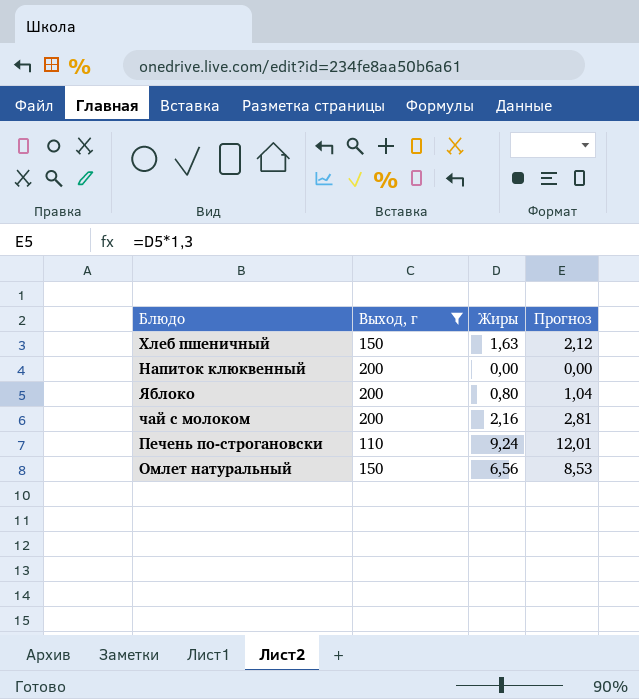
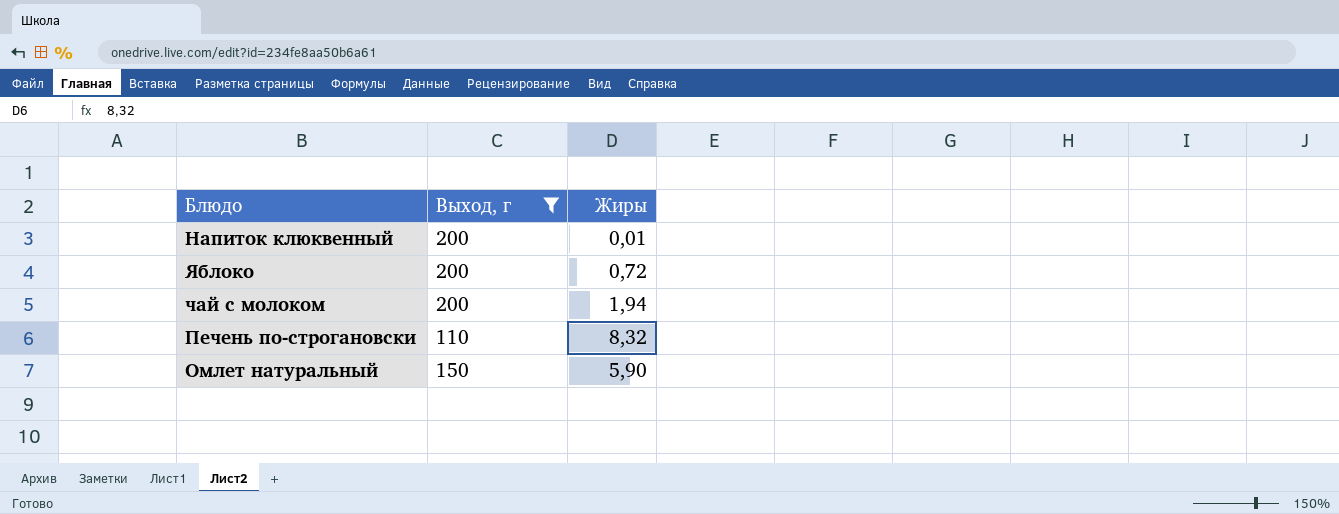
column Прогноз | formula: [Жиры] * 1,3 -> none
row Хлеб пшеничный: 150 | 1,63 | 2,12 -> none
Напиток клюквенный | Жиры: 0,00 -> 0,01
Яблоко | Жиры: 0,80 -> 0,72
чай с молоком | Жиры: 2,16 -> 1,94
Печень по-строгановски | Жиры: 9,24 -> 8,32
Омлет натуральный | Жиры: 6,56 -> 5,90

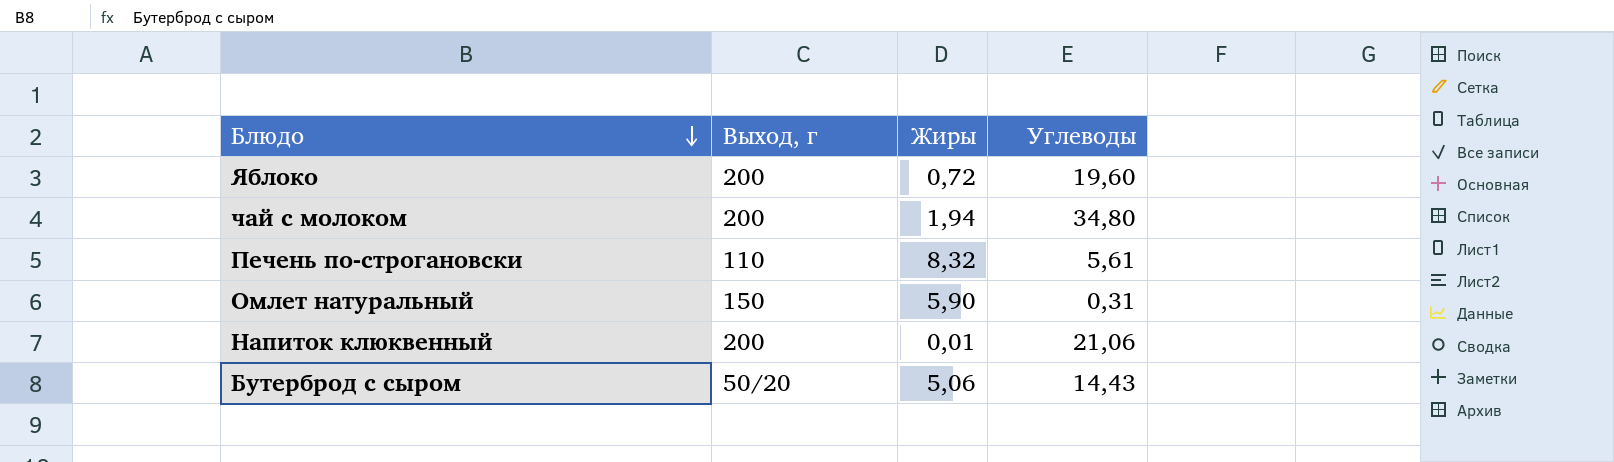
filter: Выход, г != 50/20 -> none
row order: none -> Блюдо descending
column Углеводы | position: none -> 4

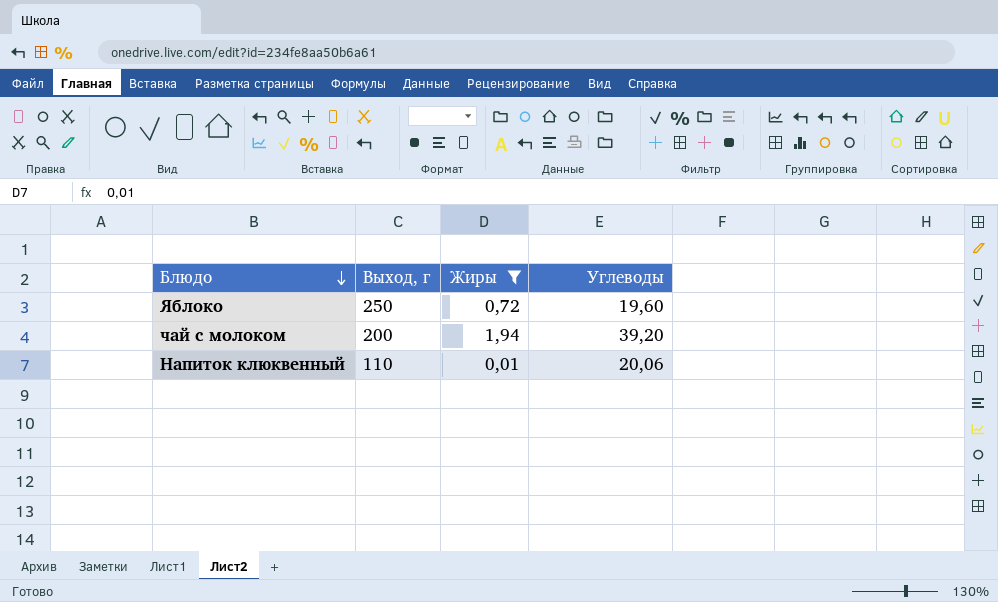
filter: none -> Жиры <= 1,94
Яблоко | Выход, г: 200 -> 250
чай с молоком | Углеводы: 34,80 -> 39,20
Напиток клюквенный | Выход, г: 200 -> 110
Напиток клюквенный | Углеводы: 21,06 -> 20,06

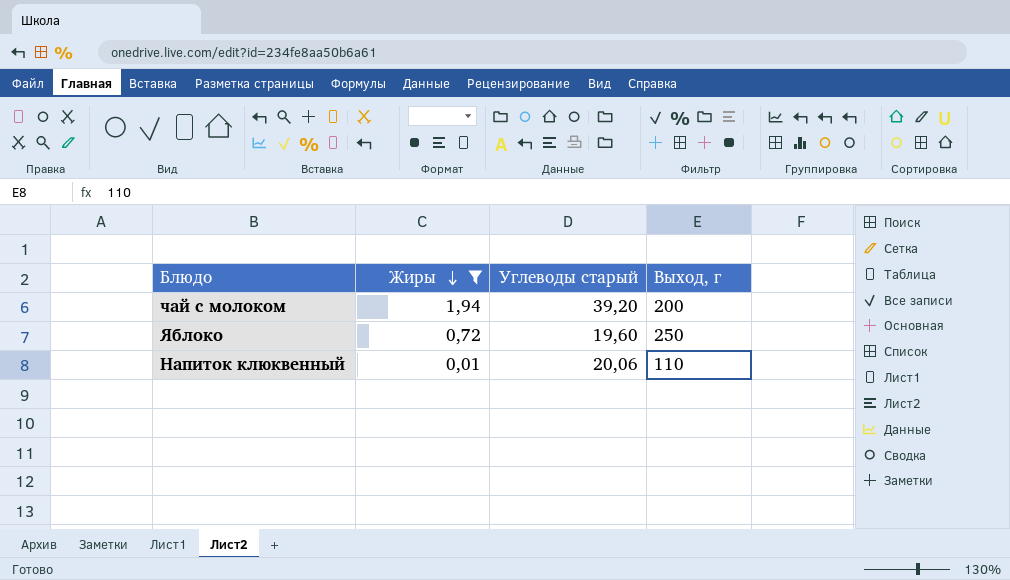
row order: Блюдо descending -> Жиры descending
column name: Углеводы -> Углеводы старый
column Выход, г | position: 2 -> 4

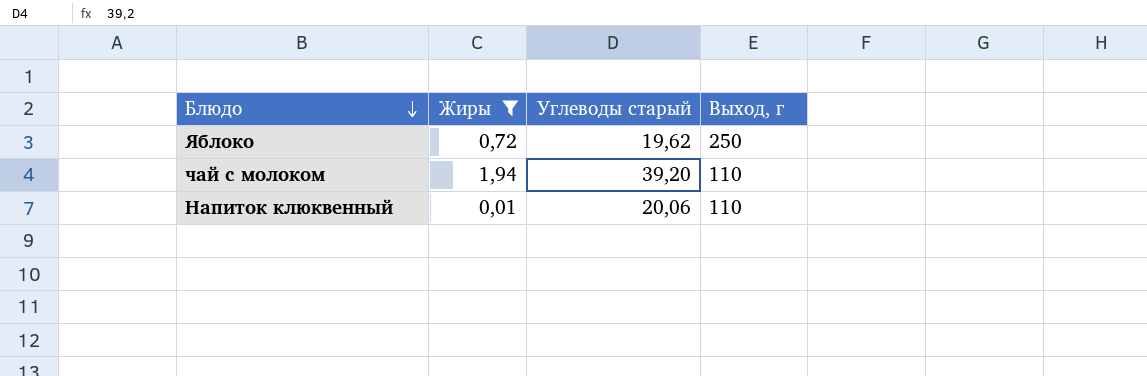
row order: Жиры descending -> Блюдо descending
Яблоко | Углеводы старый: 19,60 -> 19,62
чай с молоком | Выход, г: 200 -> 110

